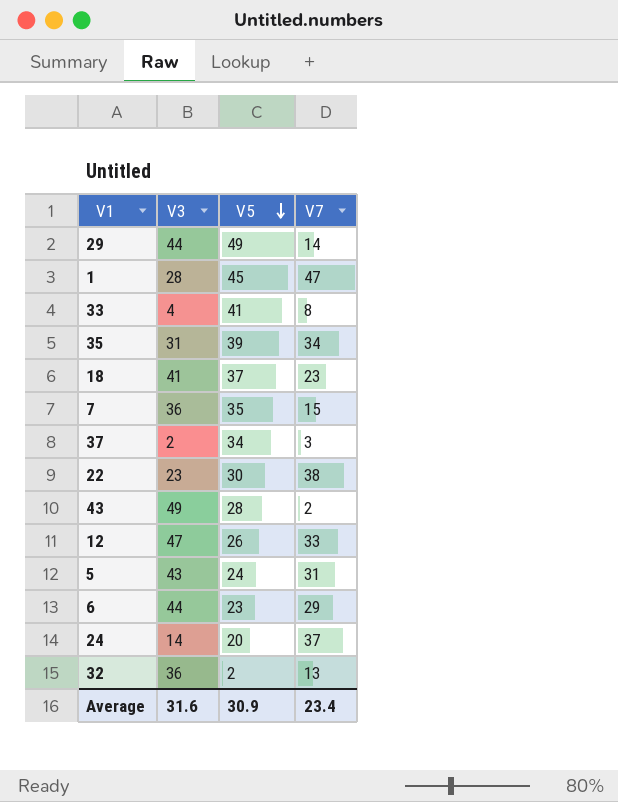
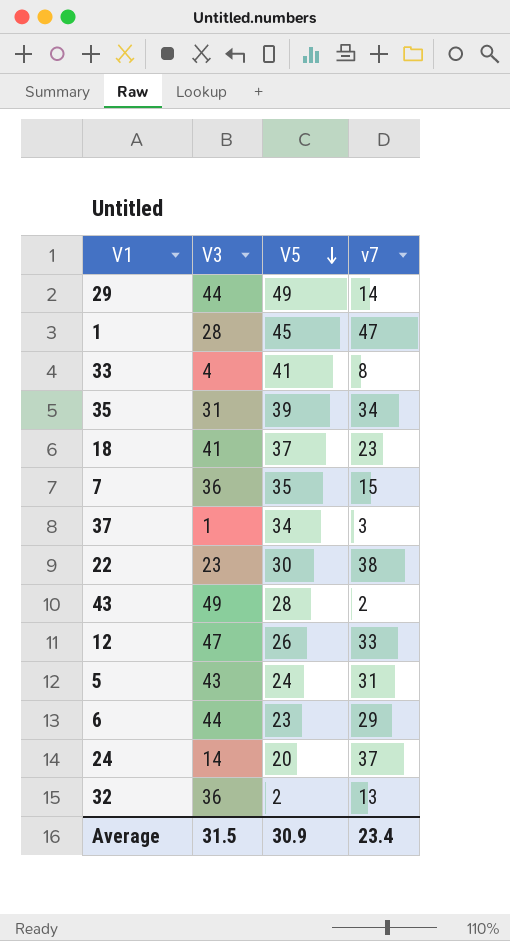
column name: V7 -> v7
37 | V3: 2 -> 1
Average | V3: 31.6 -> 31.5

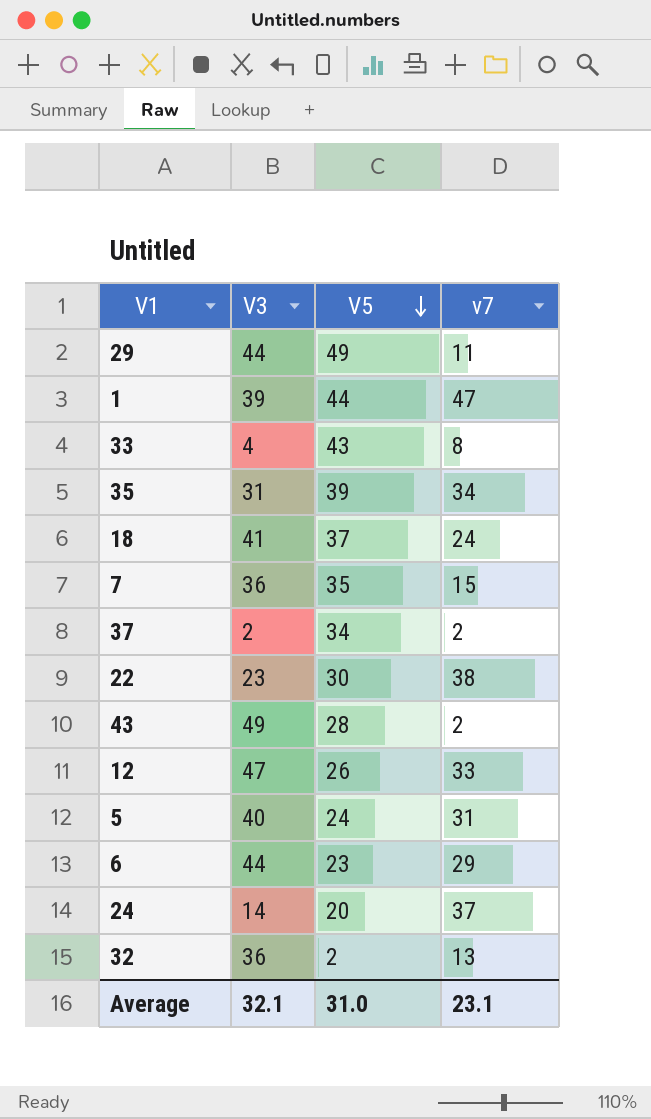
29 | v7: 14 -> 11
1 | V3: 28 -> 39
1 | V5: 45 -> 44
33 | V5: 41 -> 43
18 | v7: 23 -> 24
37 | V3: 1 -> 2
37 | v7: 3 -> 2
5 | V3: 43 -> 40
Average | V3: 31.5 -> 32.1
Average | V5: 30.9 -> 31.0
Average | v7: 23.4 -> 23.1

